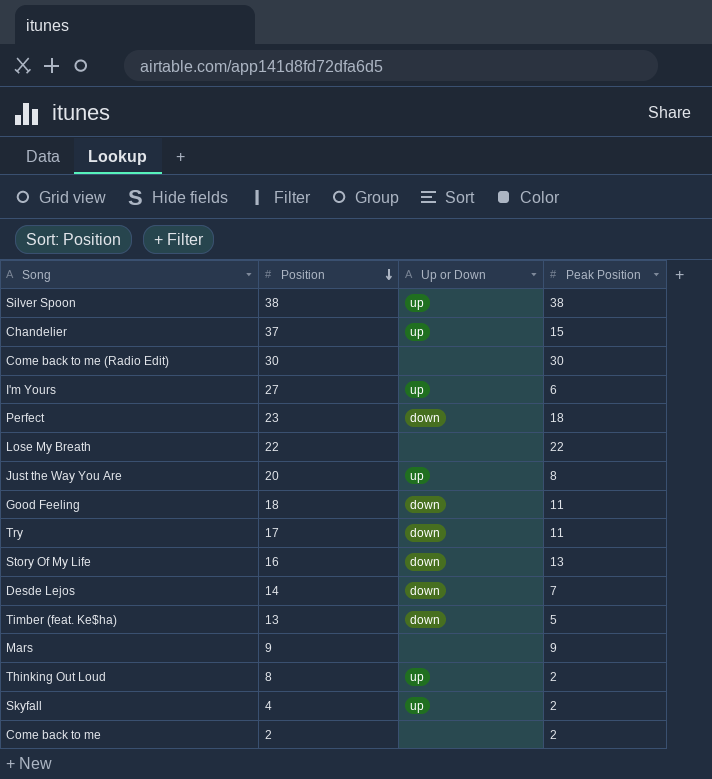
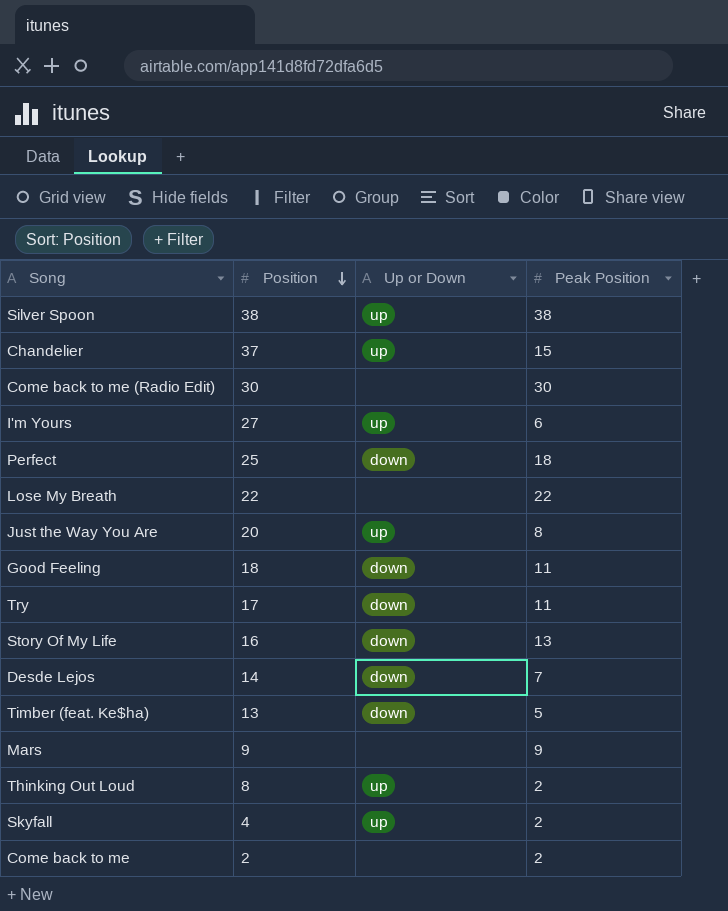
Perfect | Position: 23 -> 25

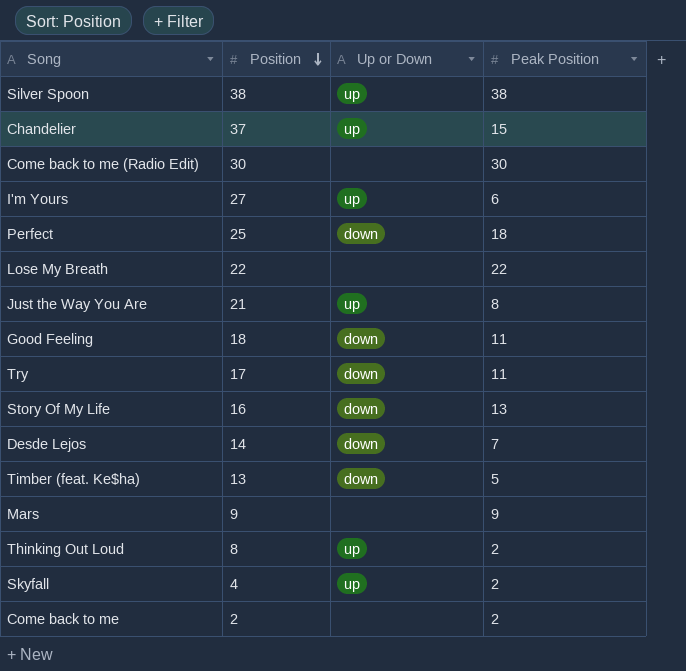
Just the Way You Are | Position: 20 -> 21

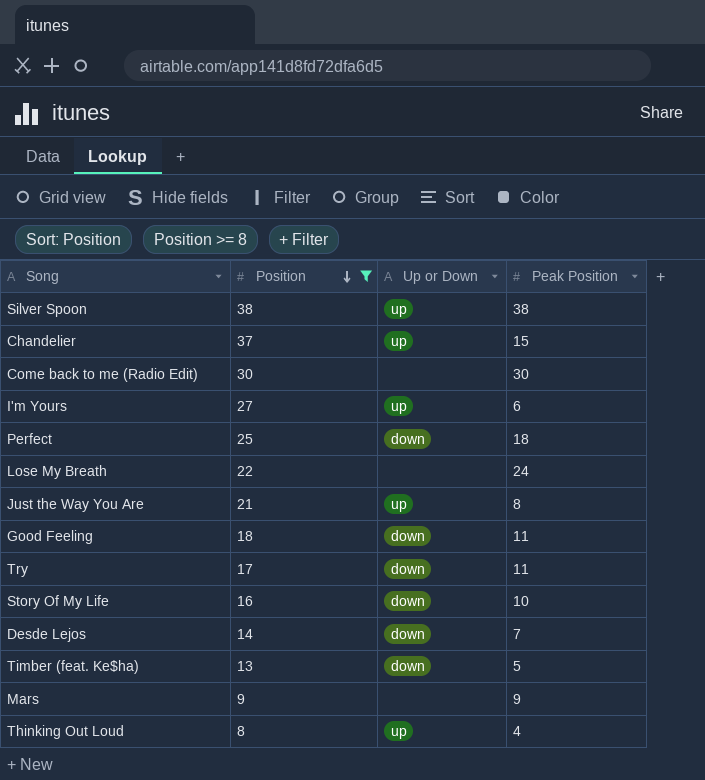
filter: none -> Position >= 8
Lose My Breath | Peak Position: 22 -> 24
Story Of My Life | Peak Position: 13 -> 10
Thinking Out Loud | Peak Position: 2 -> 4

